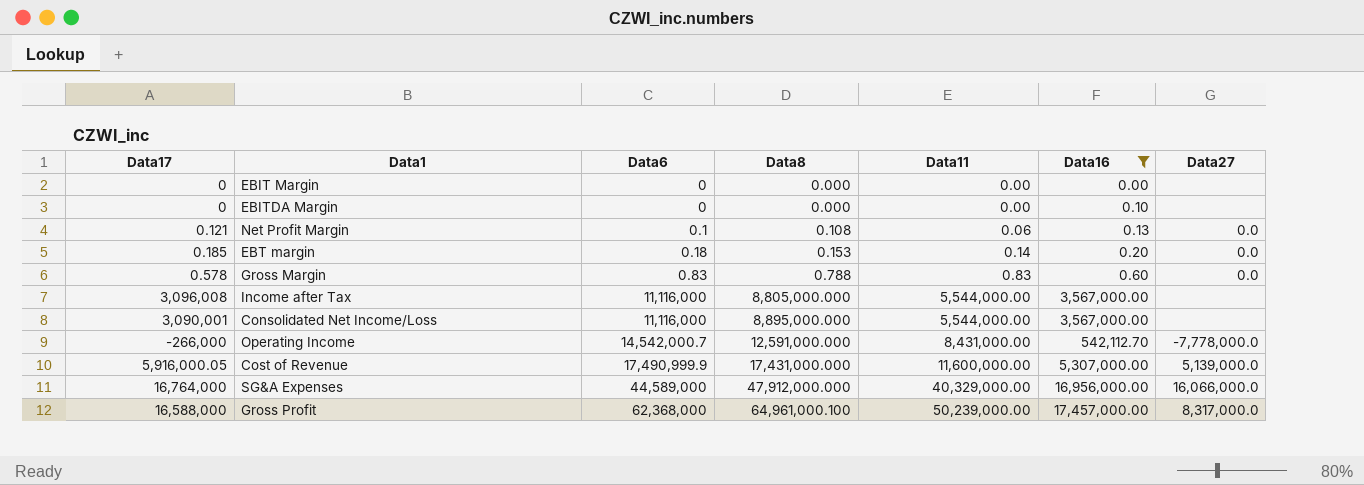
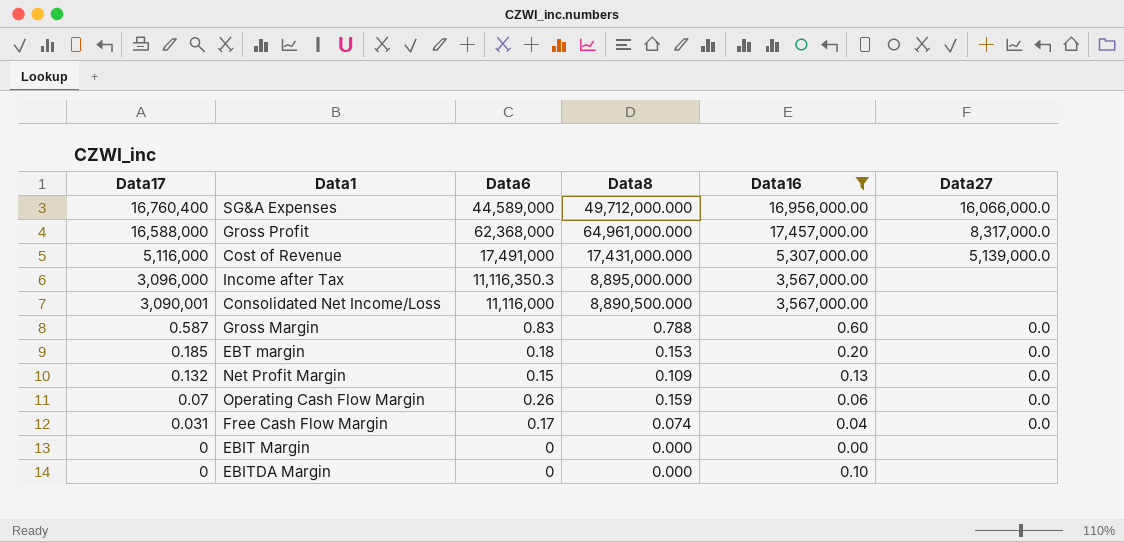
row order: Data6 ascending -> Data17 descending
column Data11 | position: 5 -> none
row Operating Income: -266,000 | 14,542,000.7 | 12,591,000.000 | 8,431,000.00 | 542,112.70 | -7,778,000.0 -> none
SG&A Expenses | Data17: 16,764,000 -> 16,760,400
SG&A Expenses | Data8: 47,912,000.000 -> 49,712,000.000
Gross Profit | Data8: 64,961,000.100 -> 64,961,000.000
Cost of Revenue | Data17: 5,916,000.05 -> 5,116,000
Cost of Revenue | Data6: 17,490,999.9 -> 17,491,000
Income after Tax | Data17: 3,096,008 -> 3,096,000
Income after Tax | Data6: 11,116,000 -> 11,116,350.3
Income after Tax | Data8: 8,805,000.000 -> 8,895,000.000
Consolidated Net Income/Loss | Data8: 8,895,000.000 -> 8,890,500.000
Gross Margin | Data17: 0.578 -> 0.587
Net Profit Margin | Data17: 0.121 -> 0.132
Net Profit Margin | Data6: 0.1 -> 0.15
Net Profit Margin | Data8: 0.108 -> 0.109
row Operating Cash Flow Margin: none -> 0.07 | 0.26 | 0.159 | 0.06 | 0.0
row Free Cash Flow Margin: none -> 0.031 | 0.17 | 0.074 | 0.04 | 0.0

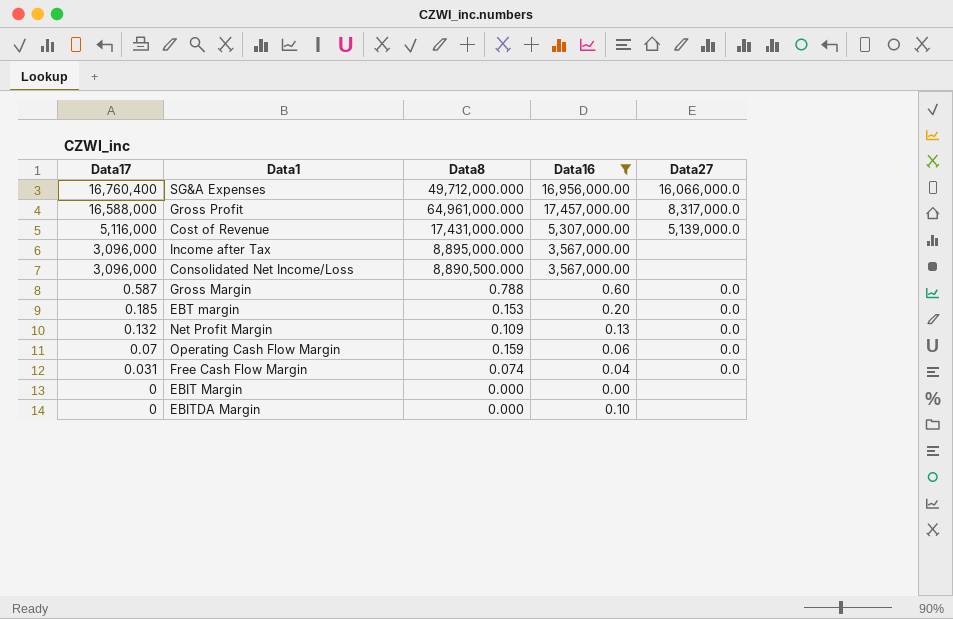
column Data6 | position: 3 -> none
Consolidated Net Income/Loss | Data17: 3,090,001 -> 3,096,000

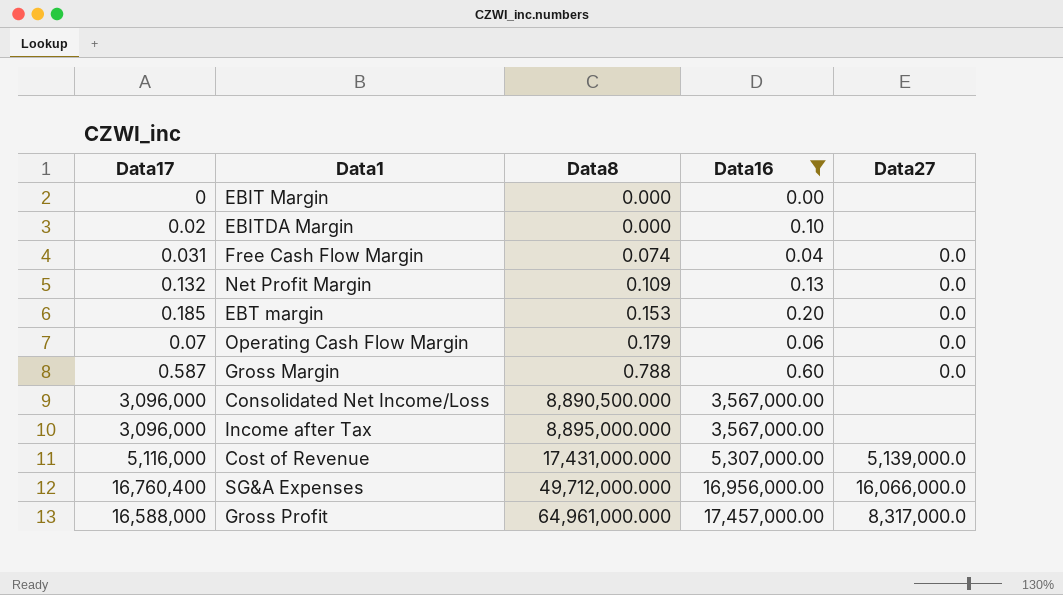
row order: Data17 descending -> Data8 ascending
EBITDA Margin | Data17: 0 -> 0.02
Operating Cash Flow Margin | Data8: 0.159 -> 0.179

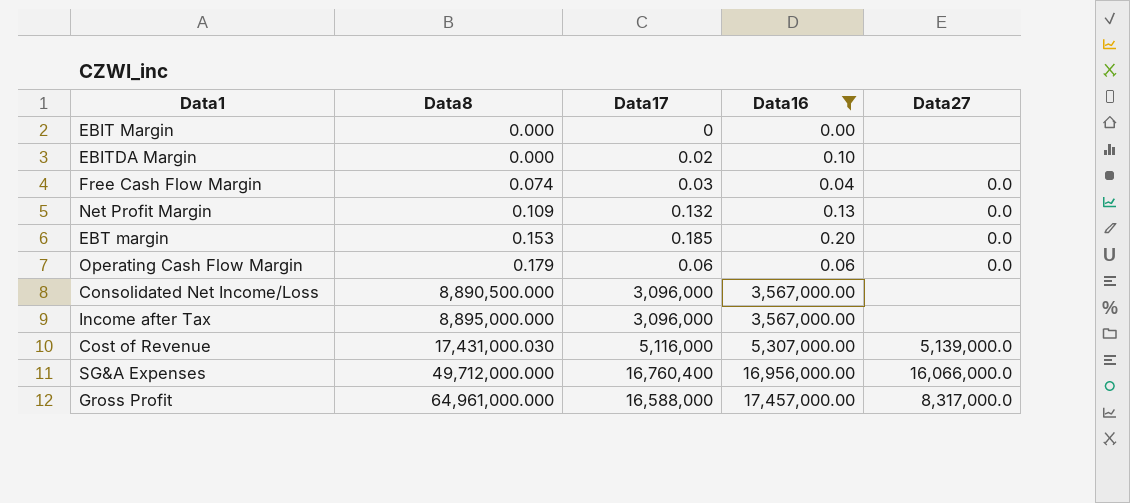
column Data17 | position: 1 -> 3
row Gross Margin: 0.587 | 0.788 | 0.60 | 0.0 -> none
Free Cash Flow Margin | Data17: 0.031 -> 0.03
Operating Cash Flow Margin | Data17: 0.07 -> 0.06
Cost of Revenue | Data8: 17,431,000.000 -> 17,431,000.030

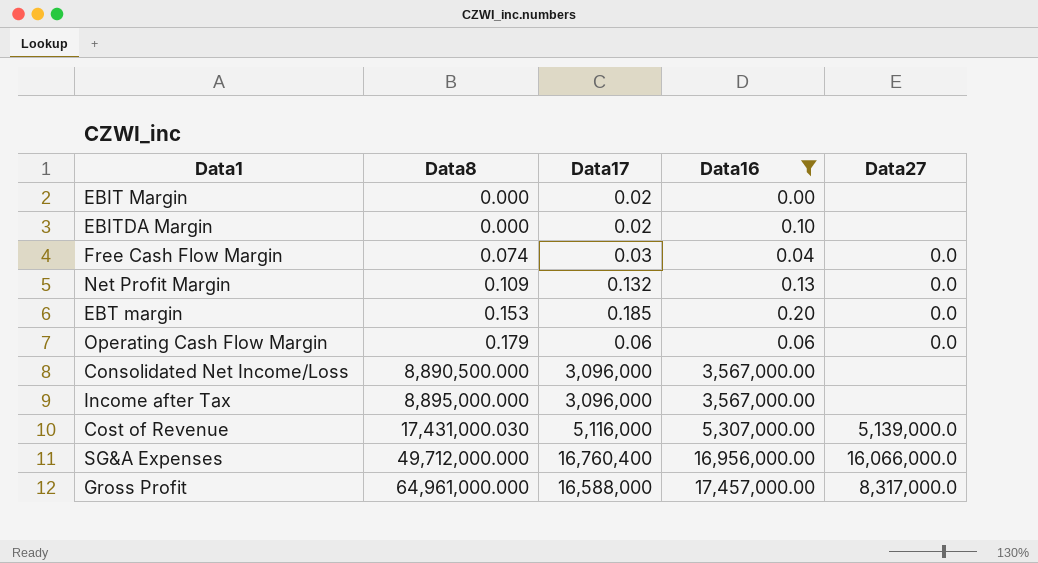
EBIT Margin | Data17: 0 -> 0.02

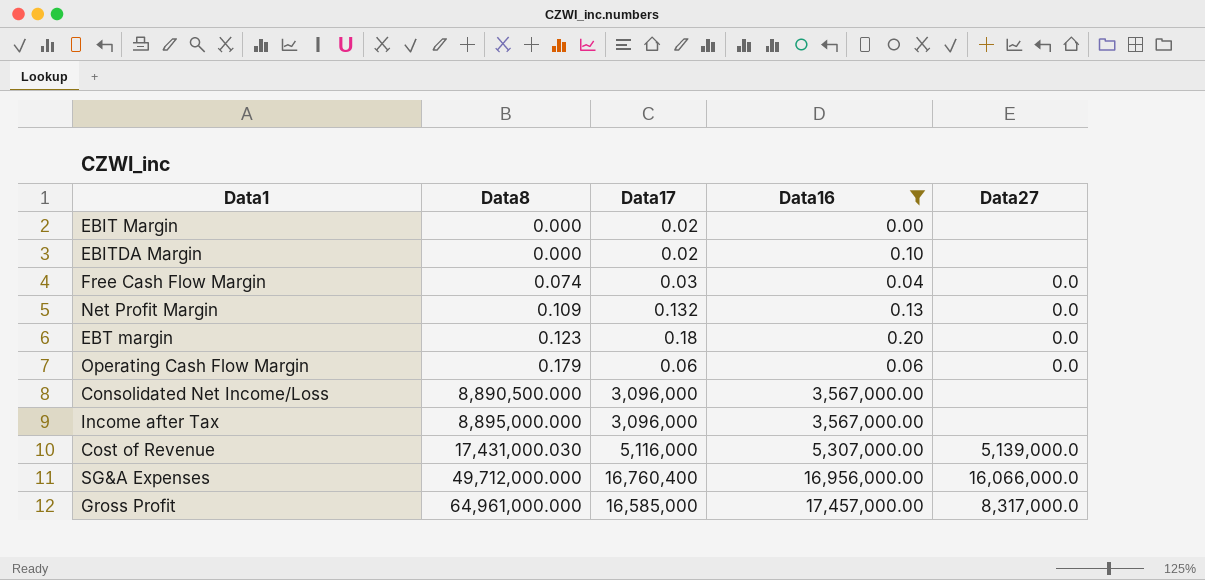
EBT margin | Data8: 0.153 -> 0.123
EBT margin | Data17: 0.185 -> 0.18
Gross Profit | Data17: 16,588,000 -> 16,585,000

